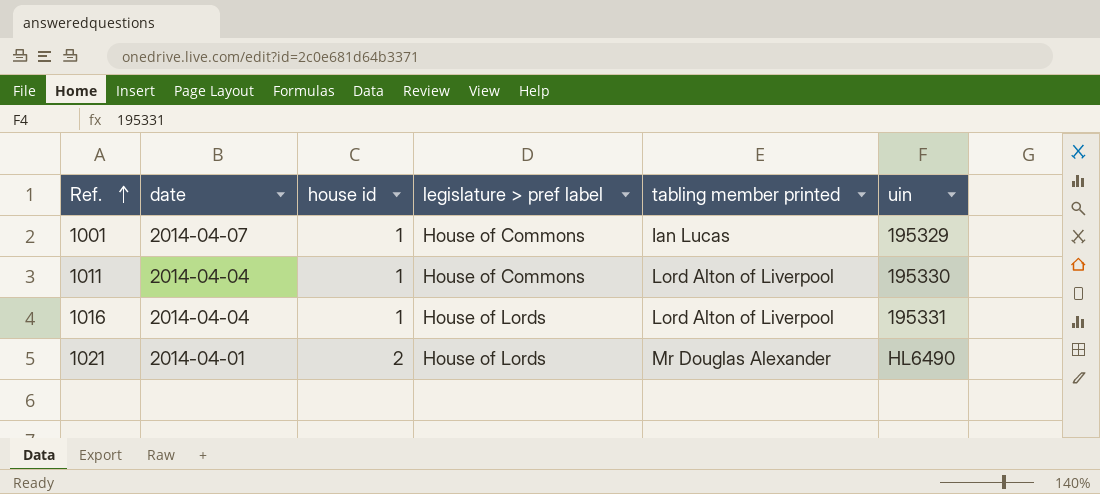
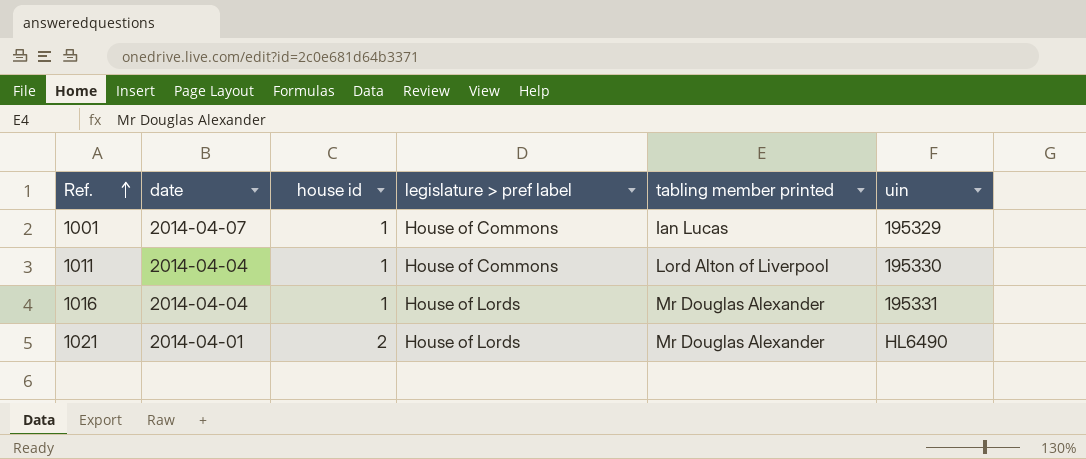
1016 | tabling member printed: Lord Alton of Liverpool -> Mr Douglas Alexander

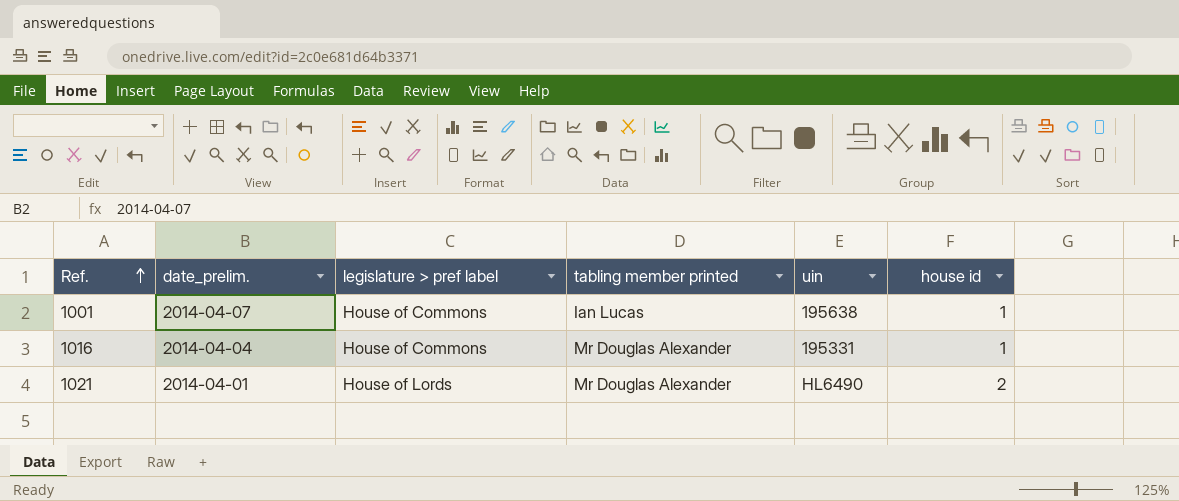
column name: date -> date_prelim.
column house id | position: 3 -> 6
row 1011: 2014-04-04 | 1 | House of Commons | Lord Alton of Liverpool | 195330 -> none
1001 | uin: 195329 -> 195638
1016 | legislature > pref label: House of Lords -> House of Commons

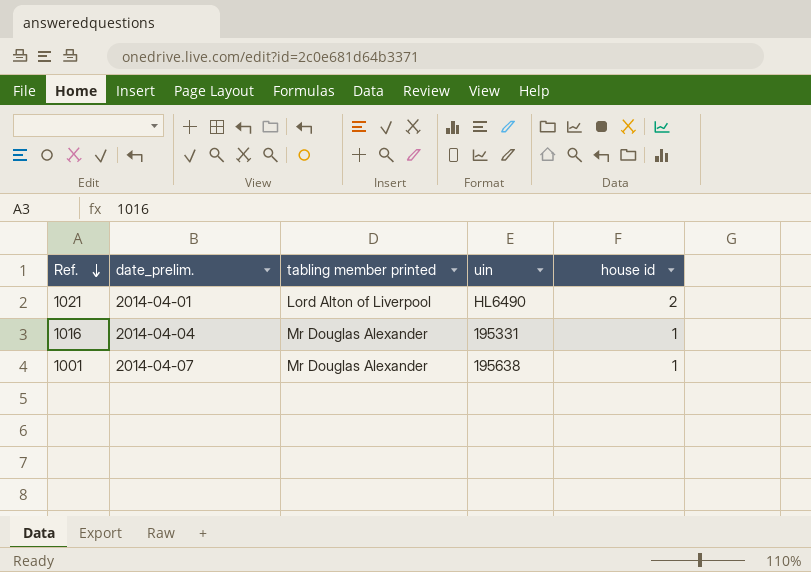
row order: Ref. ascending -> Ref. descending
column legislature > pref label | position: 3 -> none
1021 | tabling member printed: Mr Douglas Alexander -> Lord Alton of Liverpool
1001 | tabling member printed: Ian Lucas -> Mr Douglas Alexander

